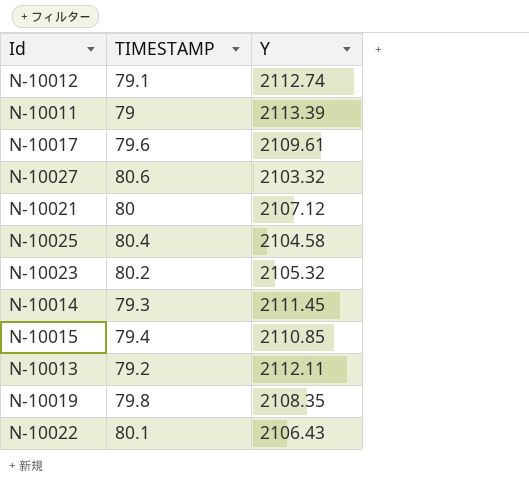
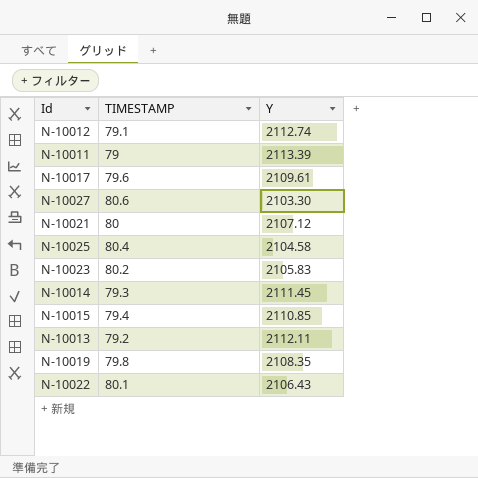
N-10027 | Y: 2103.32 -> 2103.30
N-10023 | Y: 2105.32 -> 2105.83

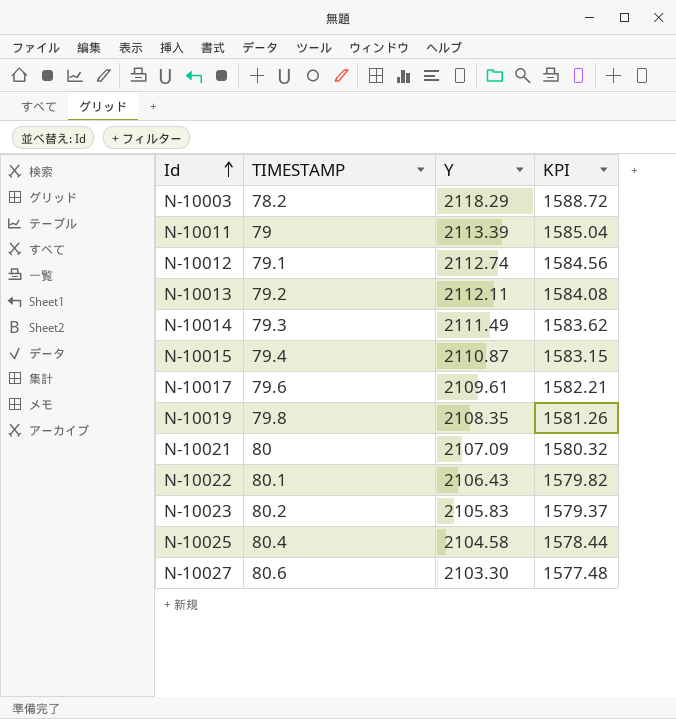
row order: none -> Id ascending
column KPI | formula: none -> [Y] * 0.75
row N-10003: none -> 78.2 | 2118.29 | 1588.72
N-10014 | Y: 2111.45 -> 2111.49
N-10015 | Y: 2110.85 -> 2110.87
N-10021 | Y: 2107.12 -> 2107.09

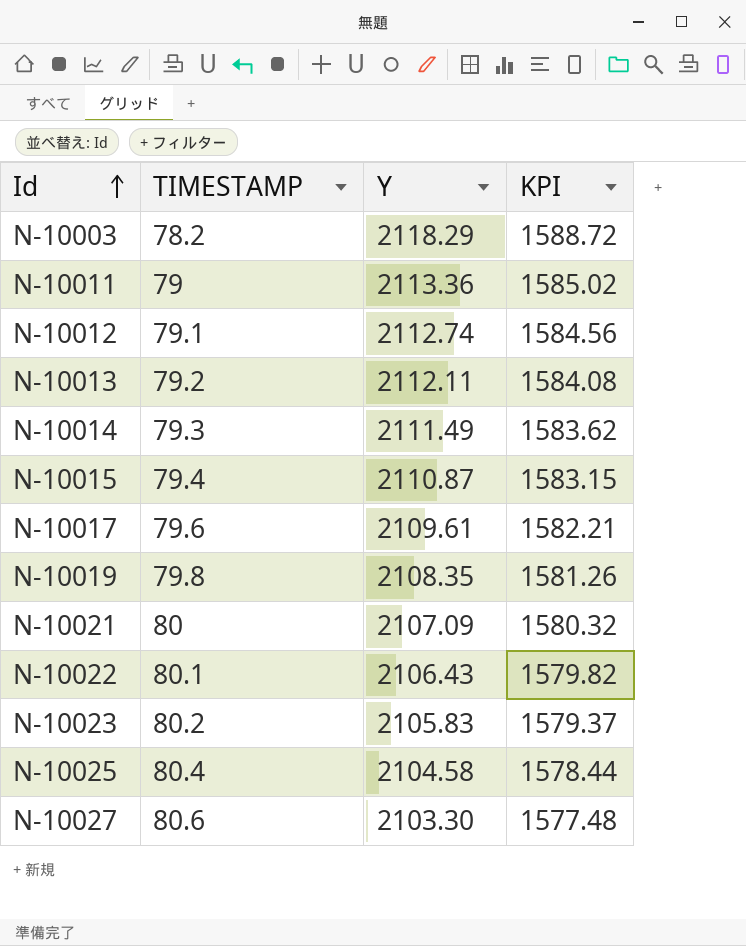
N-10011 | Y: 2113.39 -> 2113.36
N-10011 | KPI: 1585.04 -> 1585.02

